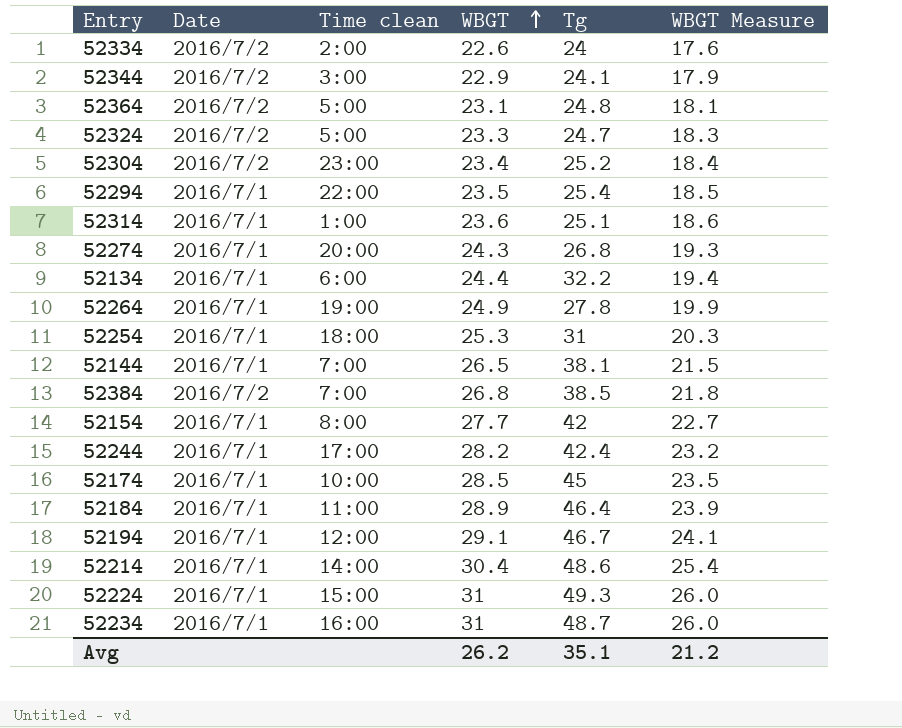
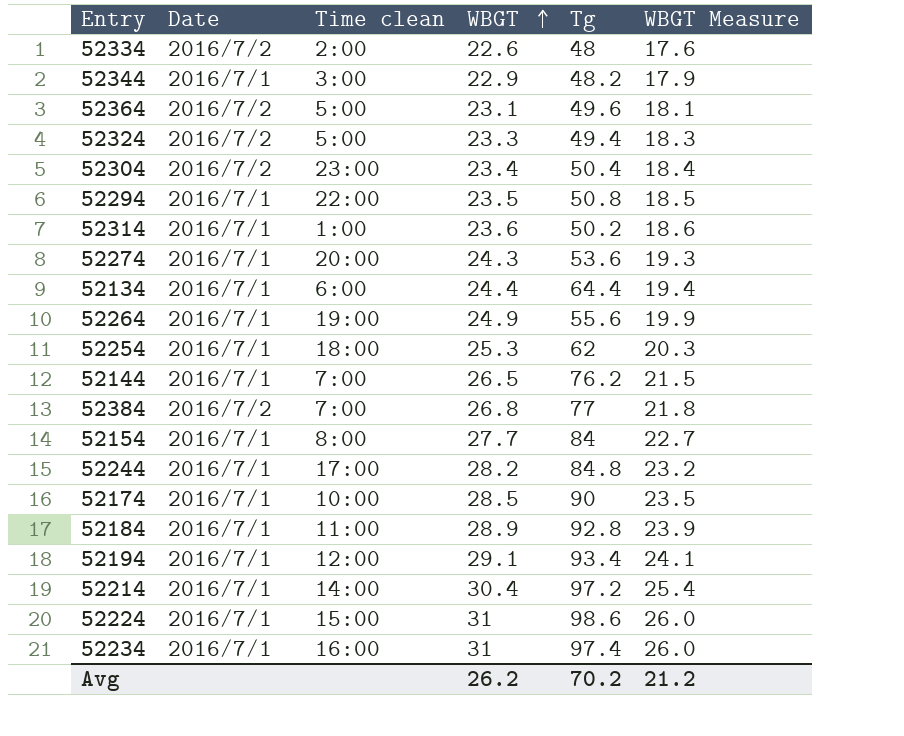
52334 | Tg: 24 -> 48
52344 | Date: 2016/7/2 -> 2016/7/1
52344 | Tg: 24.1 -> 48.2
52364 | Tg: 24.8 -> 49.6
52324 | Tg: 24.7 -> 49.4
52304 | Tg: 25.2 -> 50.4
52294 | Tg: 25.4 -> 50.8
52314 | Tg: 25.1 -> 50.2
52274 | Tg: 26.8 -> 53.6
52134 | Tg: 32.2 -> 64.4
52264 | Tg: 27.8 -> 55.6
52254 | Tg: 31 -> 62
52144 | Tg: 38.1 -> 76.2
52384 | Tg: 38.5 -> 77
52154 | Tg: 42 -> 84
52244 | Tg: 42.4 -> 84.8
52174 | Tg: 45 -> 90
52184 | Tg: 46.4 -> 92.8
52194 | Tg: 46.7 -> 93.4
52214 | Tg: 48.6 -> 97.2
52224 | Tg: 49.3 -> 98.6
52234 | Tg: 48.7 -> 97.4
Avg | Tg: 35.1 -> 70.2

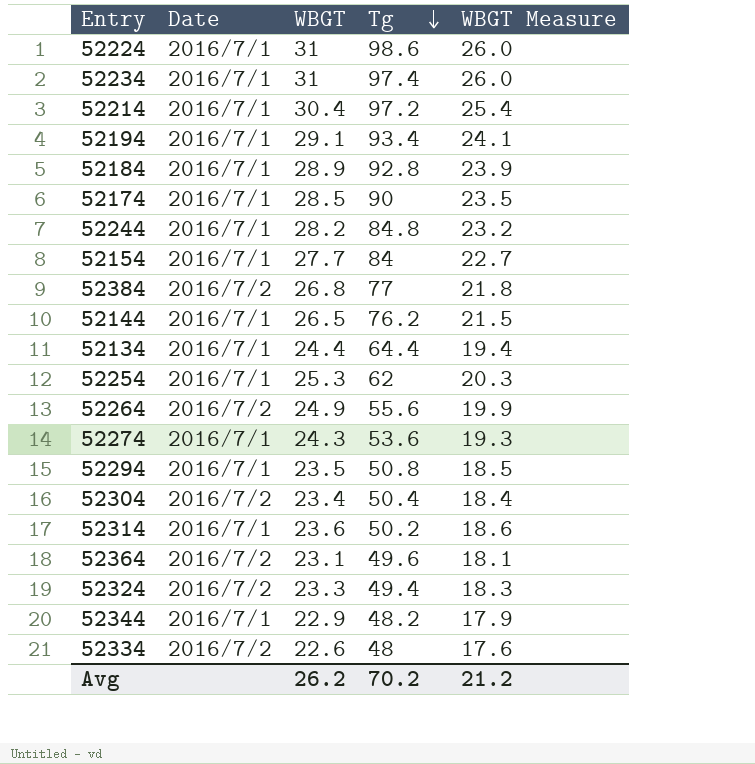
row order: WBGT ascending -> Tg descending
column Time clean | position: 3 -> none
52264 | Date: 2016/7/1 -> 2016/7/2

